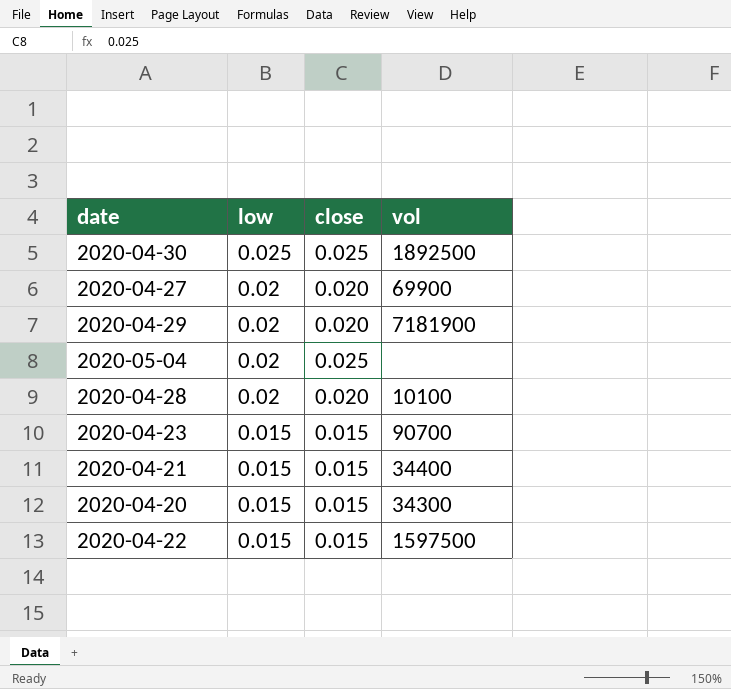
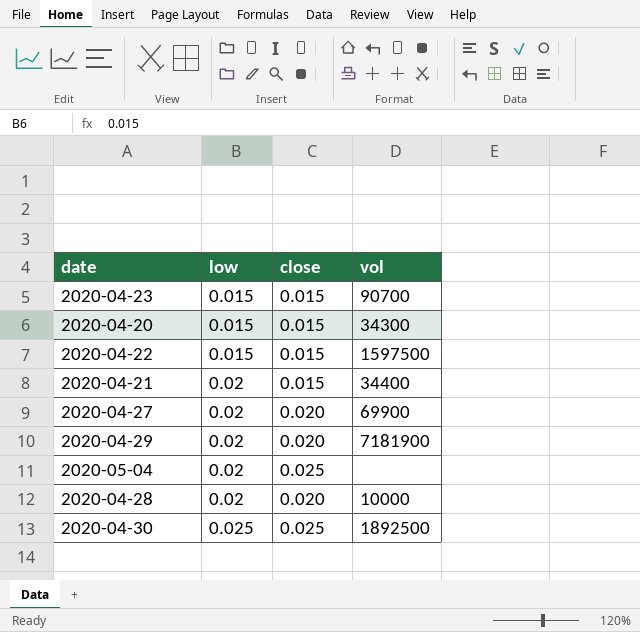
row order: low descending -> low ascending
2020-04-21 | low: 0.015 -> 0.02
2020-04-28 | vol: 10100 -> 10000

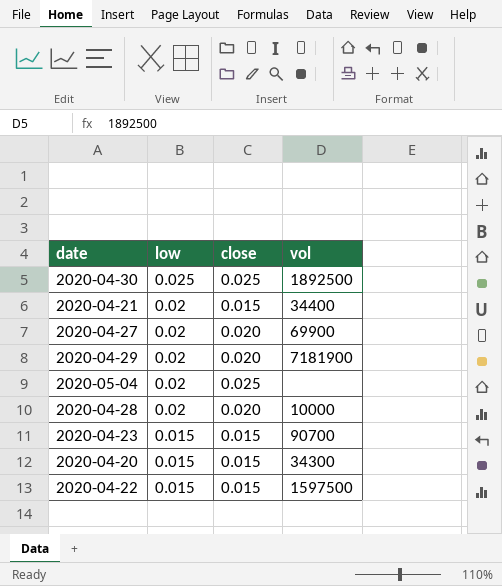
row order: low ascending -> low descending

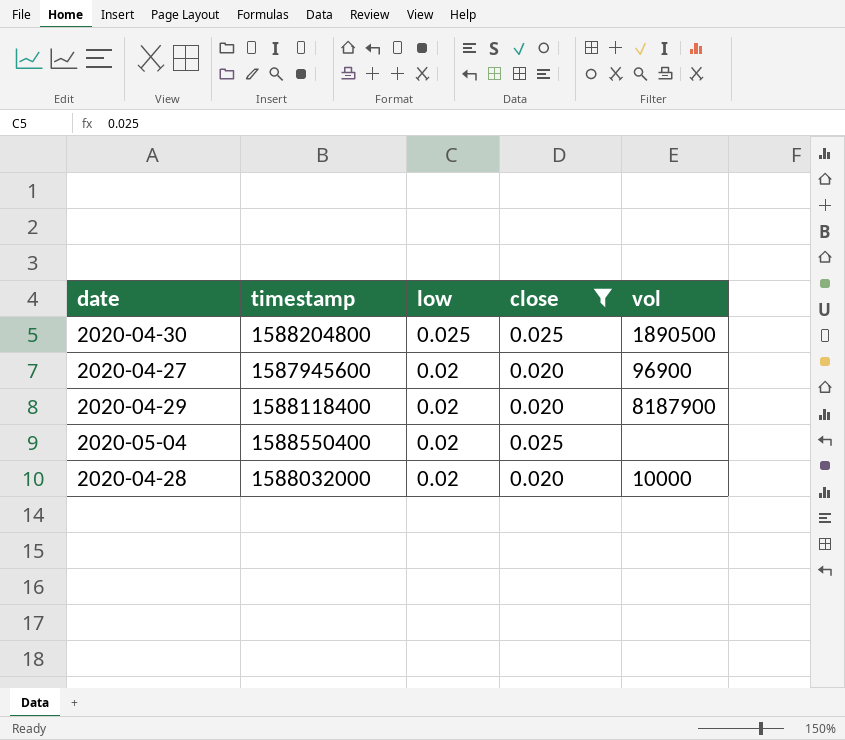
filter: none -> close != 0.015
column timestamp | position: none -> 2
2020-04-30 | vol: 1892500 -> 1890500
2020-04-27 | vol: 69900 -> 96900
2020-04-29 | vol: 7181900 -> 8187900

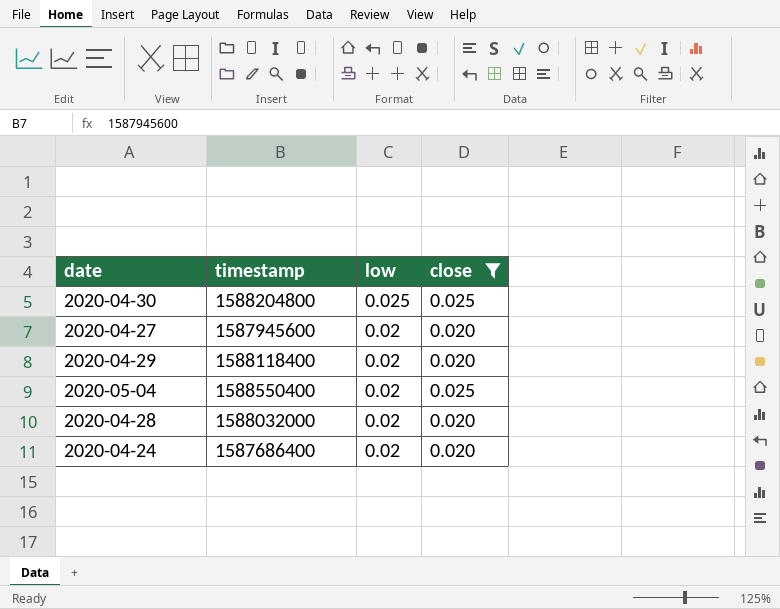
column vol | position: 5 -> none
row 2020-04-24: none -> 1587686400 | 0.02 | 0.020

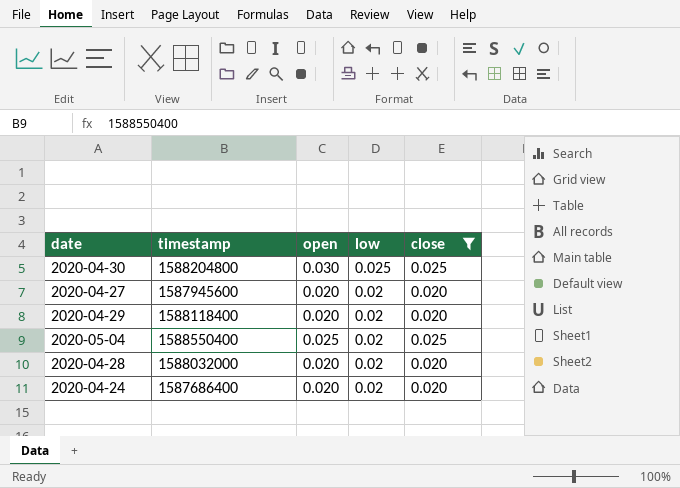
column open | position: none -> 3

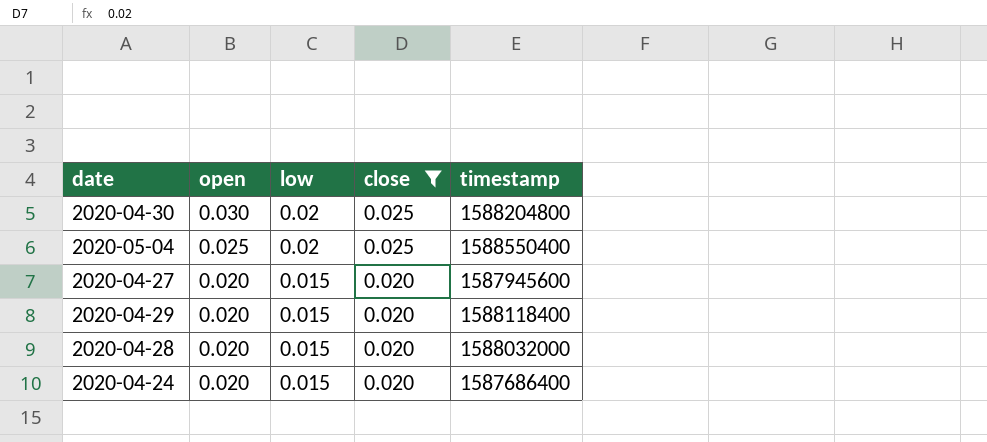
row order: low descending -> open descending
column timestamp | position: 2 -> 5
2020-04-30 | low: 0.025 -> 0.02
2020-04-27 | low: 0.02 -> 0.015
2020-04-29 | low: 0.02 -> 0.015
2020-04-28 | low: 0.02 -> 0.015
2020-04-24 | low: 0.02 -> 0.015

